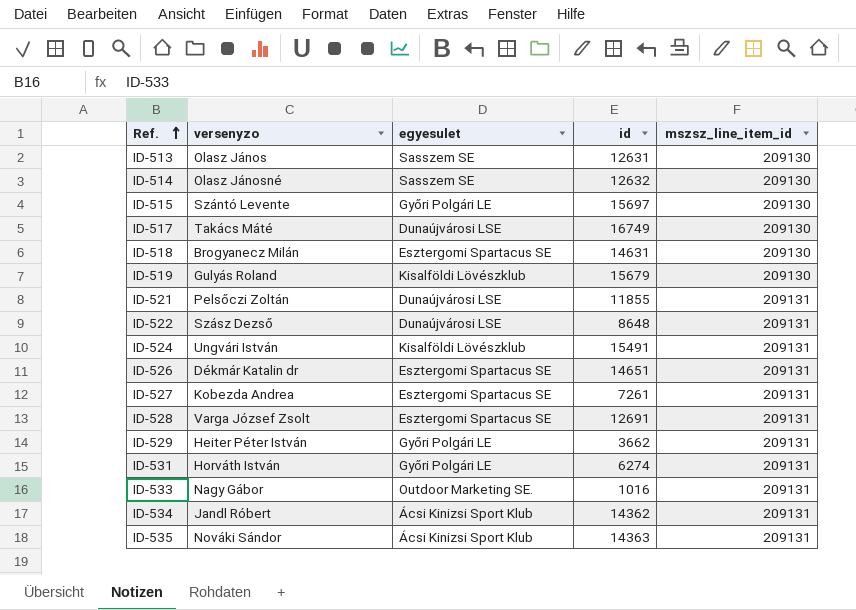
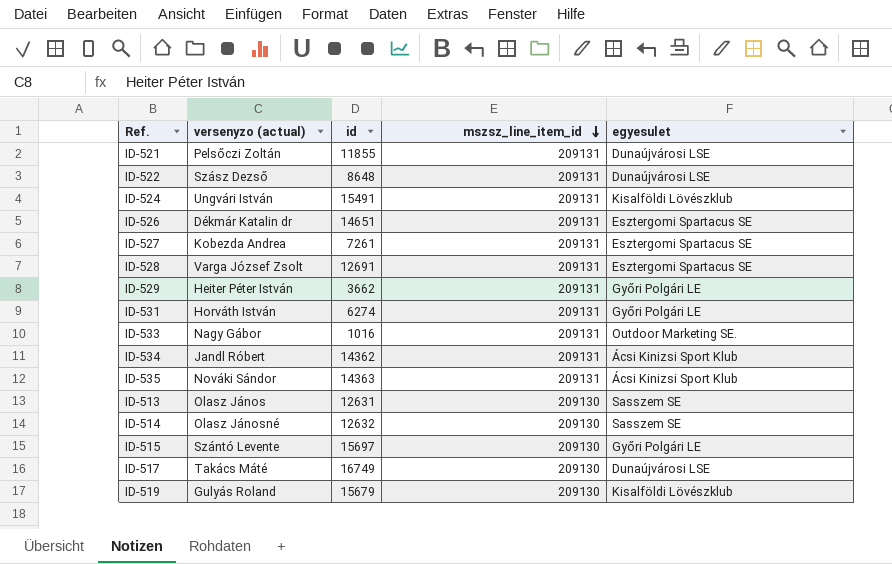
row order: Ref. ascending -> mszsz_line_item_id descending
column name: versenyzo -> versenyzo (actual)
column egyesulet | position: 3 -> 5
row ID-518: Brogyanecz Milán | Esztergomi Spartacus SE | 14631 | 209130 -> none

